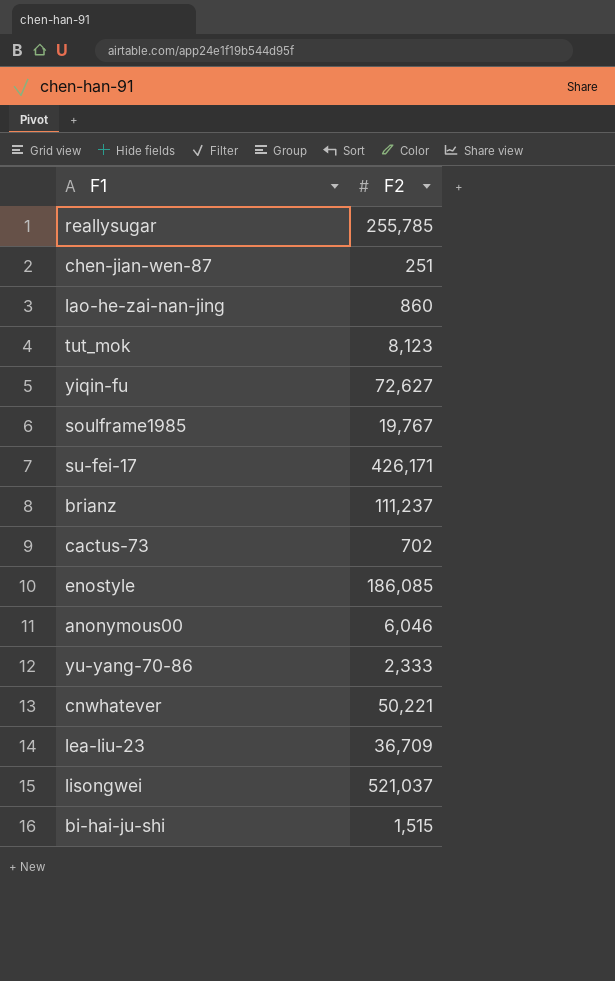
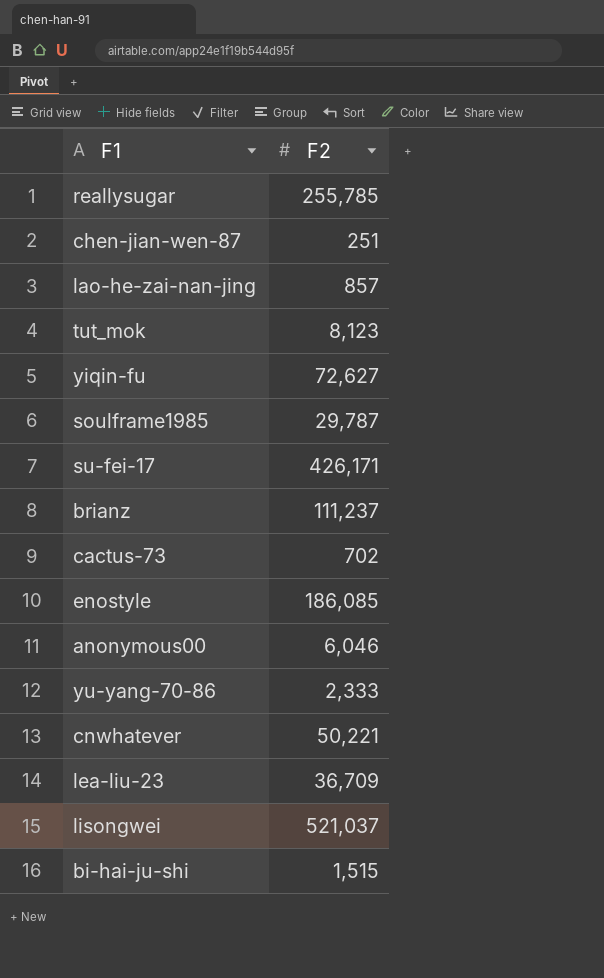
lao-he-zai-nan-jing | F2: 860 -> 857
soulframe1985 | F2: 19,767 -> 29,787

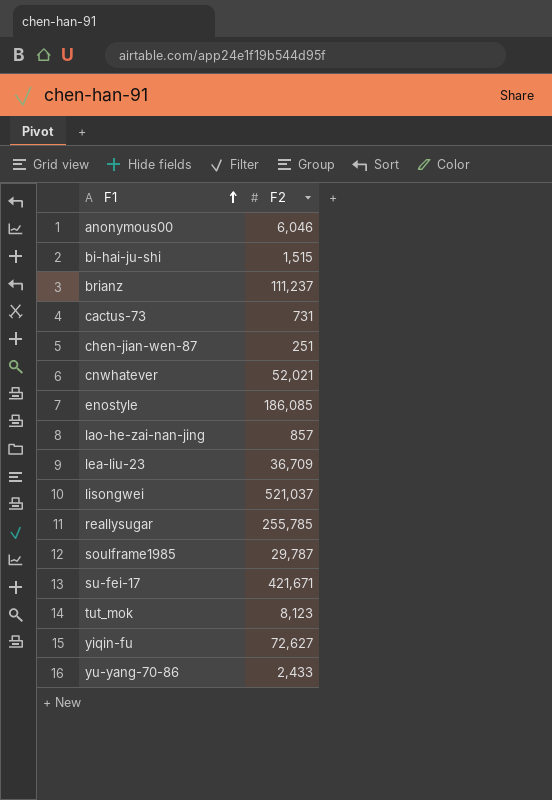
row order: none -> F1 ascending
cactus-73 | F2: 702 -> 731
cnwhatever | F2: 50,221 -> 52,021
su-fei-17 | F2: 426,171 -> 421,671
yu-yang-70-86 | F2: 2,333 -> 2,433

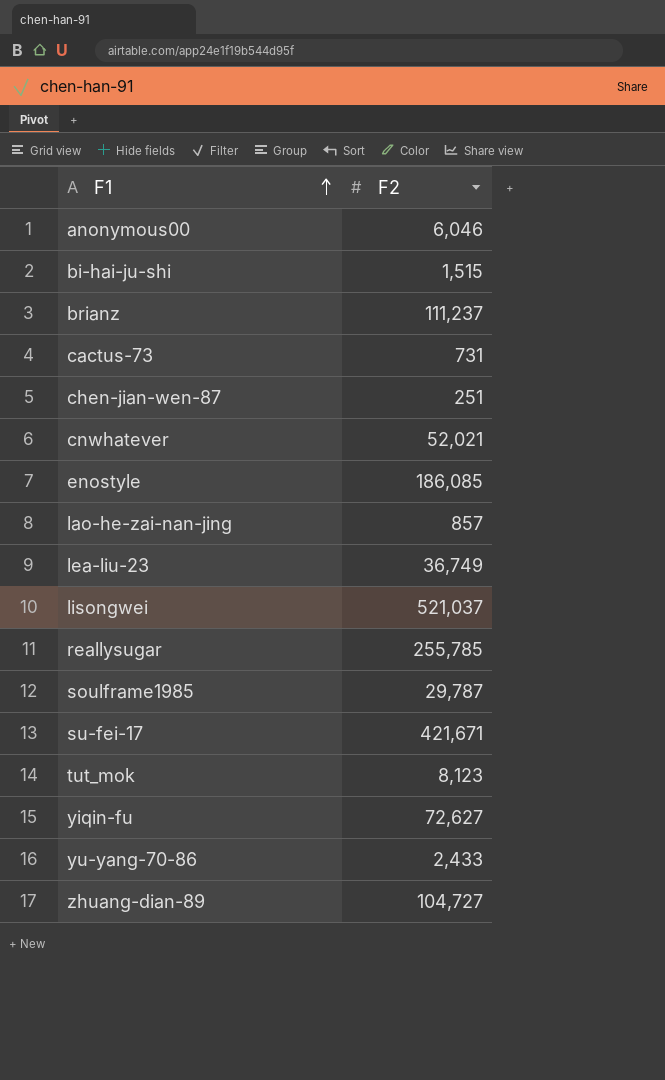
lea-liu-23 | F2: 36,709 -> 36,749
row zhuang-dian-89: none -> 104,727

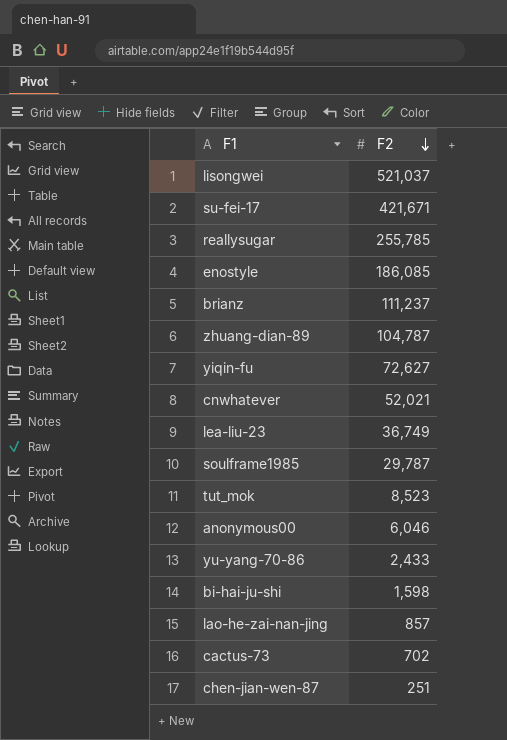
row order: F1 ascending -> F2 descending
zhuang-dian-89 | F2: 104,727 -> 104,787
tut_mok | F2: 8,123 -> 8,523
bi-hai-ju-shi | F2: 1,515 -> 1,598
cactus-73 | F2: 731 -> 702

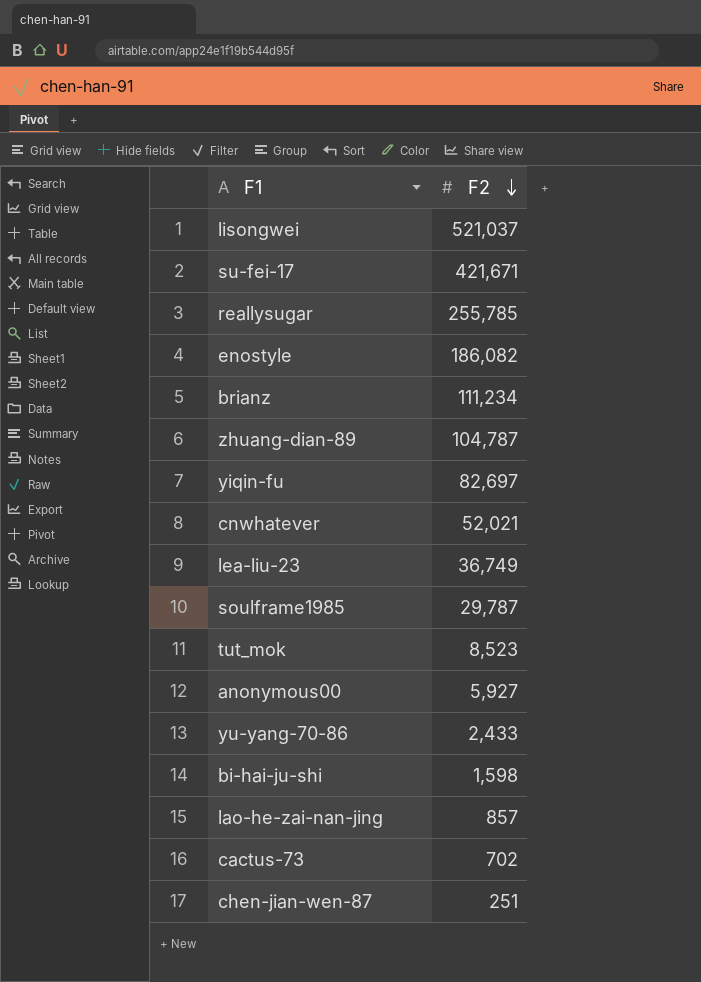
enostyle | F2: 186,085 -> 186,082
brianz | F2: 111,237 -> 111,234
yiqin-fu | F2: 72,627 -> 82,697
anonymous00 | F2: 6,046 -> 5,927

